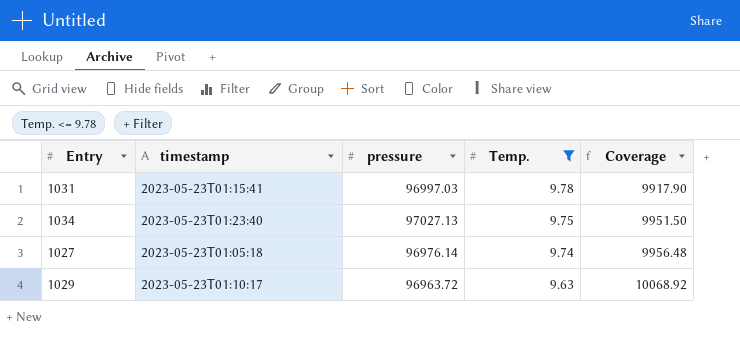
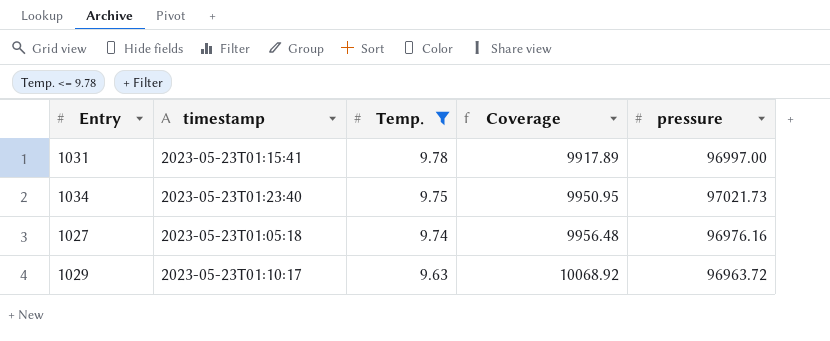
column pressure | position: 3 -> 5
1031 | Coverage: 9917.90 -> 9917.89
1031 | pressure: 96997.03 -> 96997.00
1034 | Coverage: 9951.50 -> 9950.95
1034 | pressure: 97027.13 -> 97021.73
1027 | pressure: 96976.14 -> 96976.16

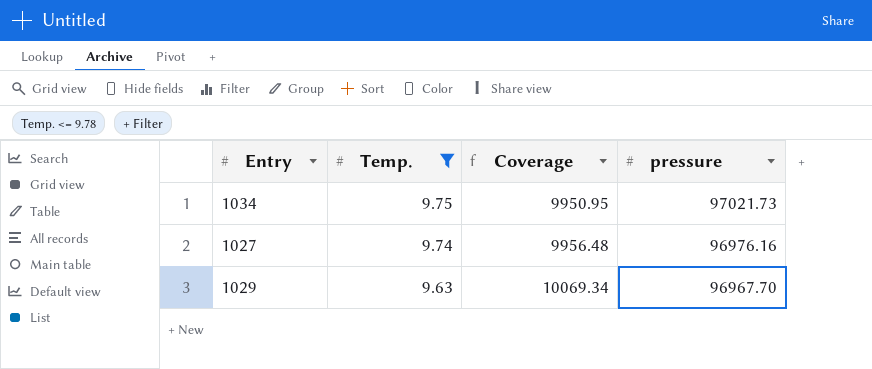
column timestamp | position: 2 -> none
row 1031: 2023-05-23T01:15:41 | 9.78 | 9917.89 | 96997.00 -> none
1029 | Coverage: 10068.92 -> 10069.34
1029 | pressure: 96963.72 -> 96967.70

